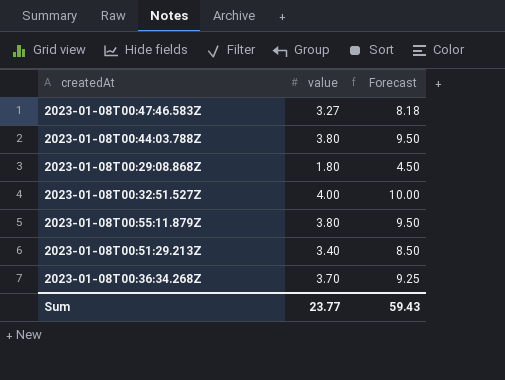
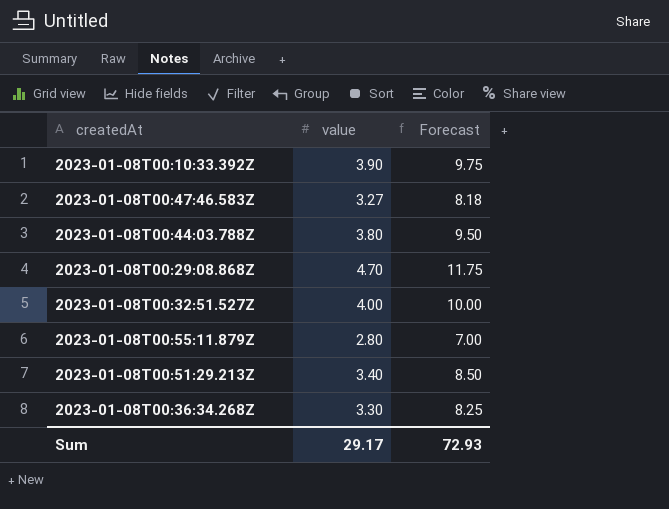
row 2023-01-08T00:10:33.392Z: none -> 3.90 | 9.75
2023-01-08T00:29:08.868Z | value: 1.80 -> 4.70
2023-01-08T00:29:08.868Z | Forecast: 4.50 -> 11.75
2023-01-08T00:55:11.879Z | value: 3.80 -> 2.80
2023-01-08T00:55:11.879Z | Forecast: 9.50 -> 7.00
2023-01-08T00:36:34.268Z | value: 3.70 -> 3.30
2023-01-08T00:36:34.268Z | Forecast: 9.25 -> 8.25
Sum | value: 23.77 -> 29.17
Sum | Forecast: 59.43 -> 72.93

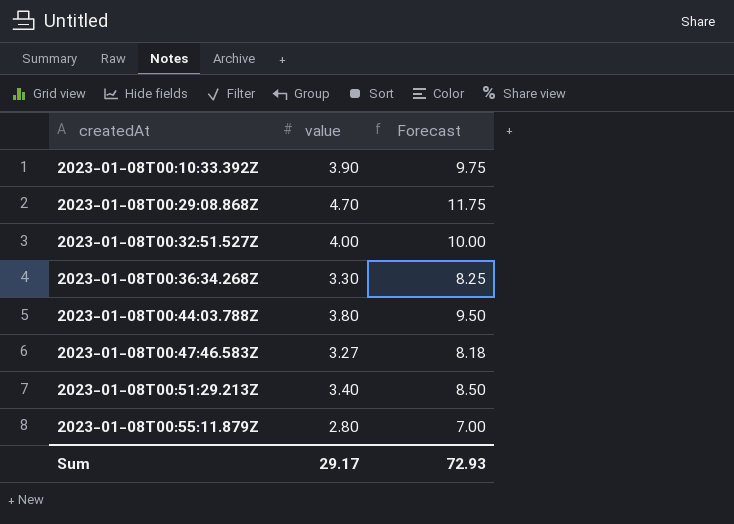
row order: none -> createdAt ascending

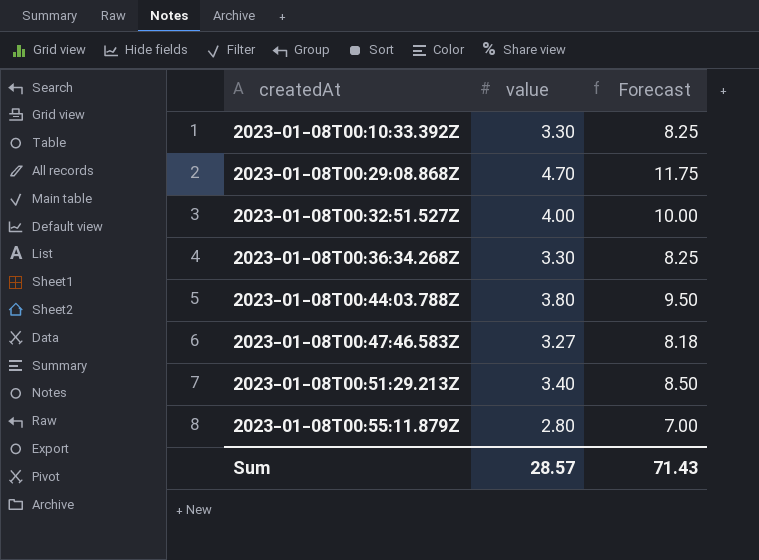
2023-01-08T00:10:33.392Z | value: 3.90 -> 3.30
2023-01-08T00:10:33.392Z | Forecast: 9.75 -> 8.25
Sum | value: 29.17 -> 28.57
Sum | Forecast: 72.93 -> 71.43

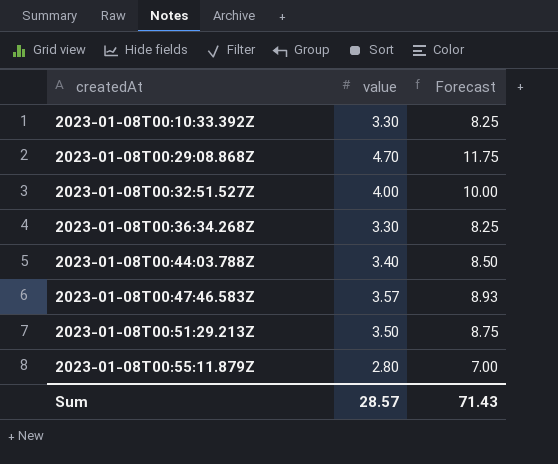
2023-01-08T00:44:03.788Z | value: 3.80 -> 3.40
2023-01-08T00:44:03.788Z | Forecast: 9.50 -> 8.50
2023-01-08T00:47:46.583Z | value: 3.27 -> 3.57
2023-01-08T00:47:46.583Z | Forecast: 8.18 -> 8.93
2023-01-08T00:51:29.213Z | value: 3.40 -> 3.50
2023-01-08T00:51:29.213Z | Forecast: 8.50 -> 8.75

